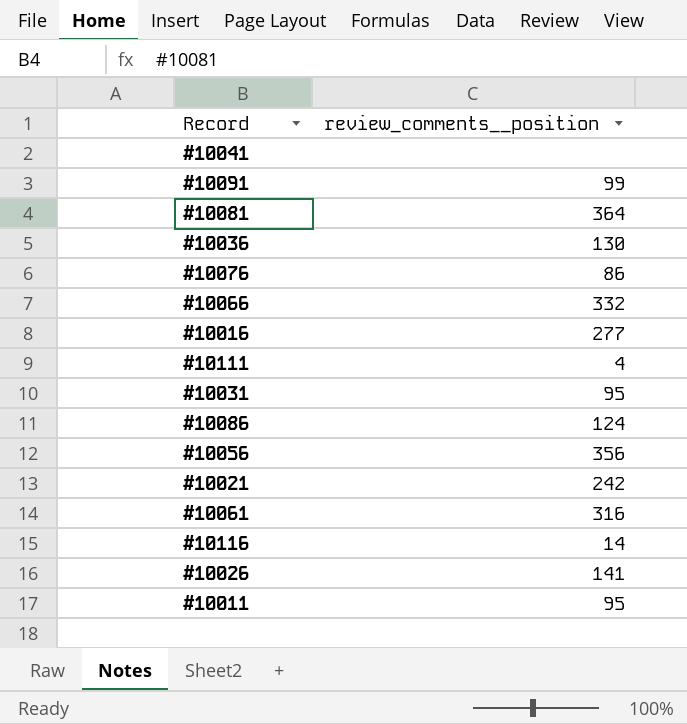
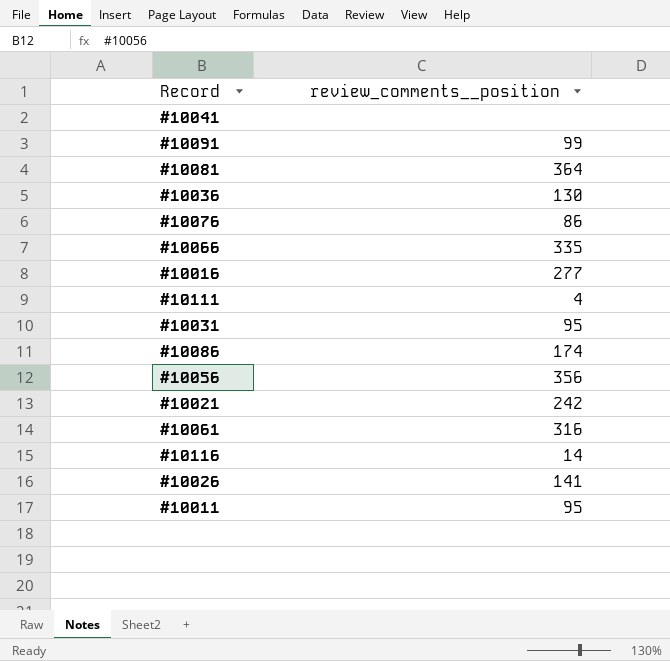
#10066 | review_comments__position: 332 -> 335
#10086 | review_comments__position: 124 -> 174

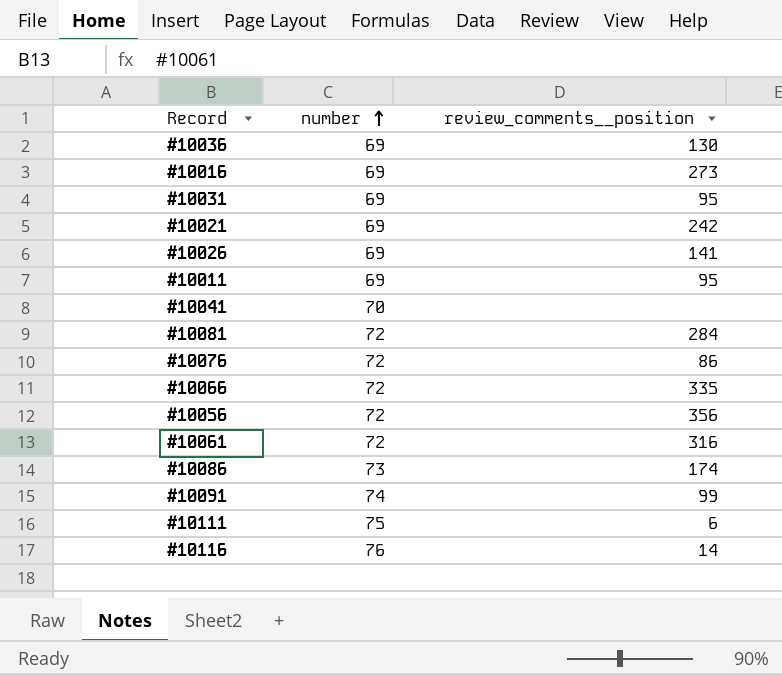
row order: none -> number ascending
column number | position: none -> 2
#10016 | review_comments__position: 277 -> 273
#10081 | review_comments__position: 364 -> 284
#10111 | review_comments__position: 4 -> 6

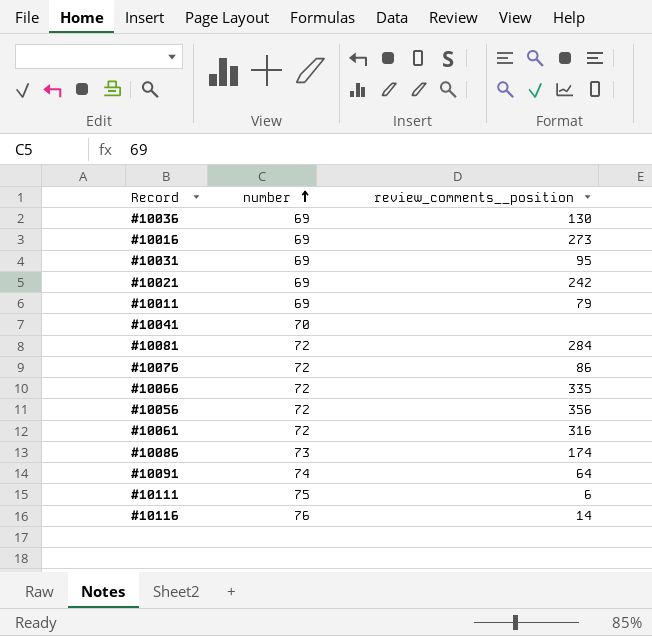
row #10026: 69 | 141 -> none
#10011 | review_comments__position: 95 -> 79
#10091 | review_comments__position: 99 -> 64

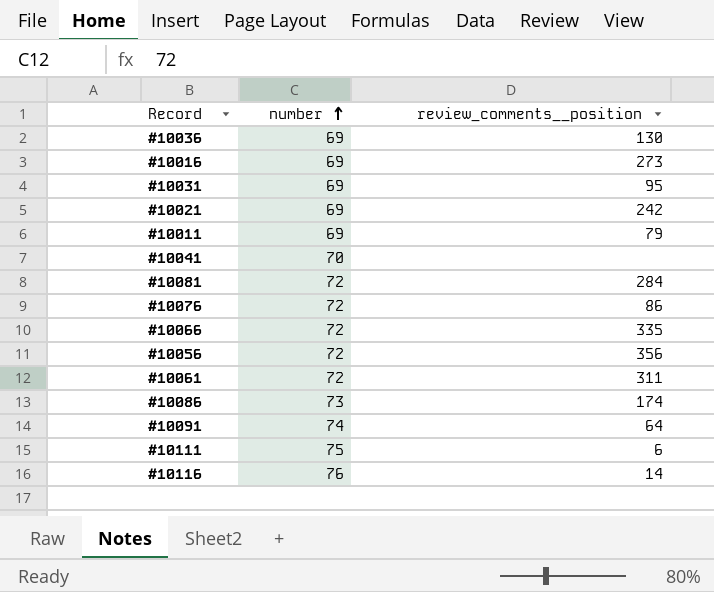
#10061 | review_comments__position: 316 -> 311

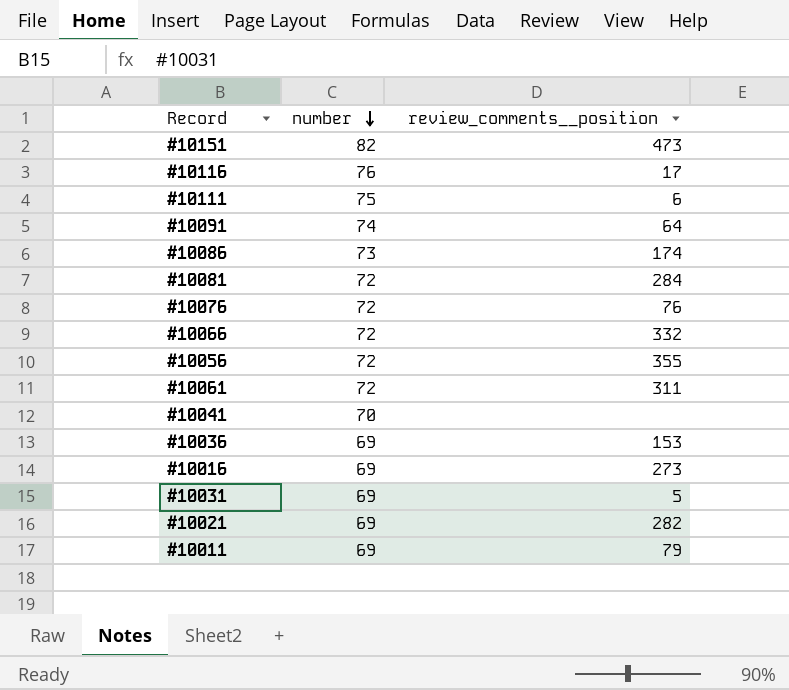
row order: number ascending -> number descending
row #10151: none -> 82 | 473
#10116 | review_comments__position: 14 -> 17
#10076 | review_comments__position: 86 -> 76
#10066 | review_comments__position: 335 -> 332
#10056 | review_comments__position: 356 -> 355
#10036 | review_comments__position: 130 -> 153
#10031 | review_comments__position: 95 -> 5
#10021 | review_comments__position: 242 -> 282

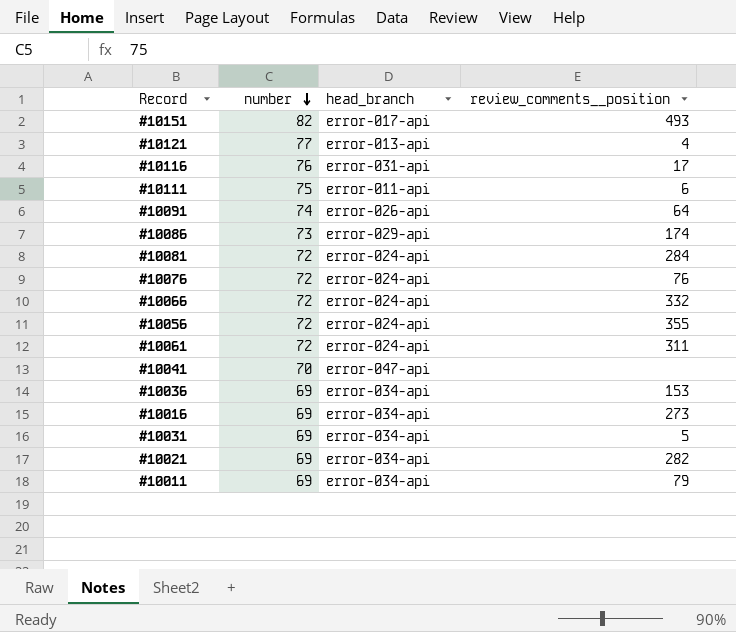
column head_branch | position: none -> 3
#10151 | review_comments__position: 473 -> 493
row #10121: none -> 77 | error-013-api | 4

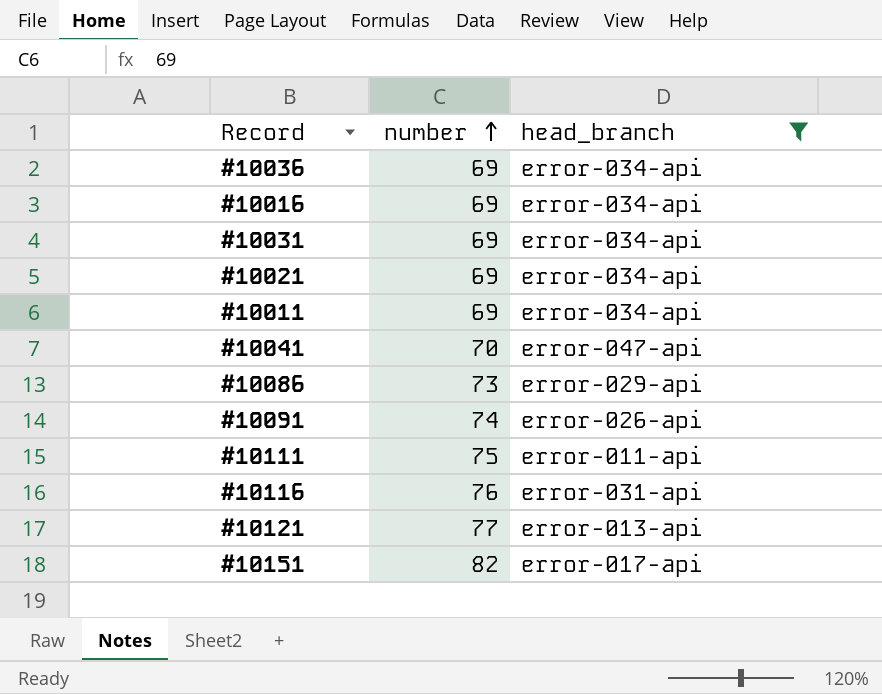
filter: none -> head_branch != error-024-api
row order: number descending -> number ascending
column review_comments__position | position: 4 -> none

